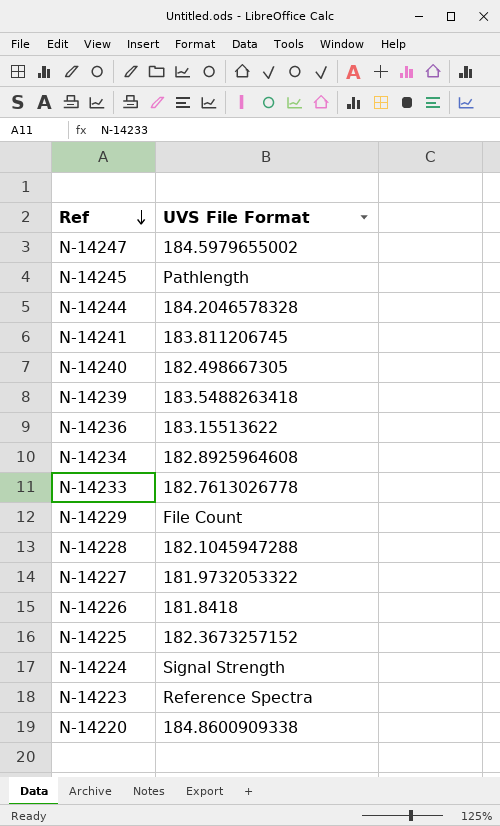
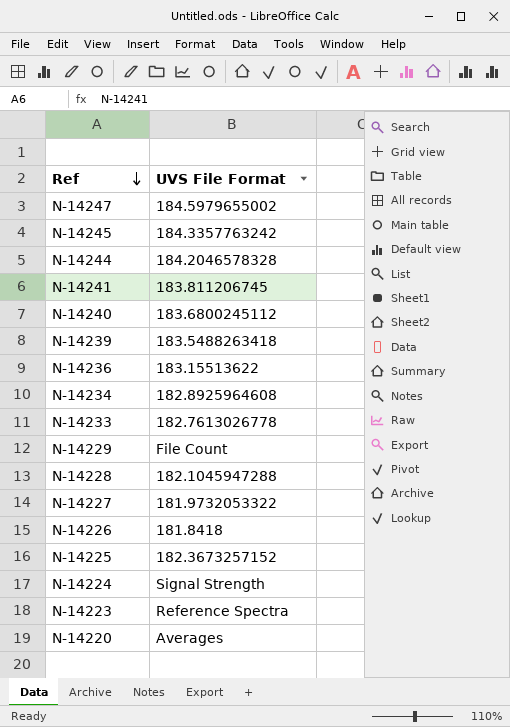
N-14245 | UVS File Format: Pathlength -> 184.3357763242
N-14240 | UVS File Format: 182.498667305 -> 183.6800245112
N-14220 | UVS File Format: 184.8600909338 -> Averages

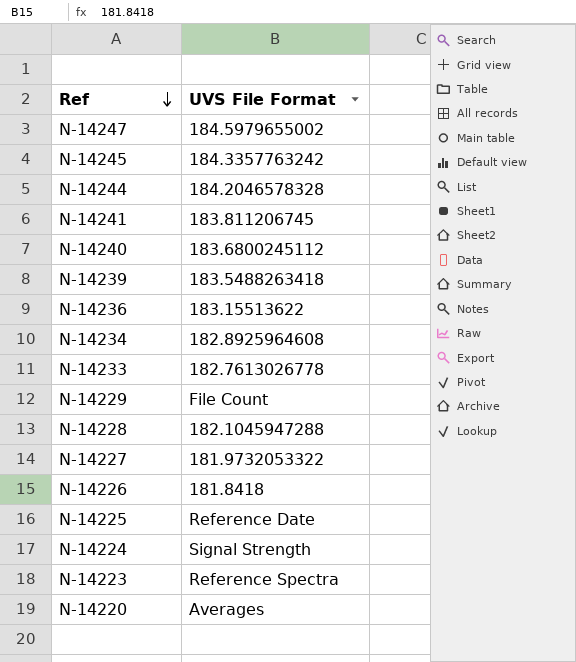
N-14225 | UVS File Format: 182.3673257152 -> Reference Date

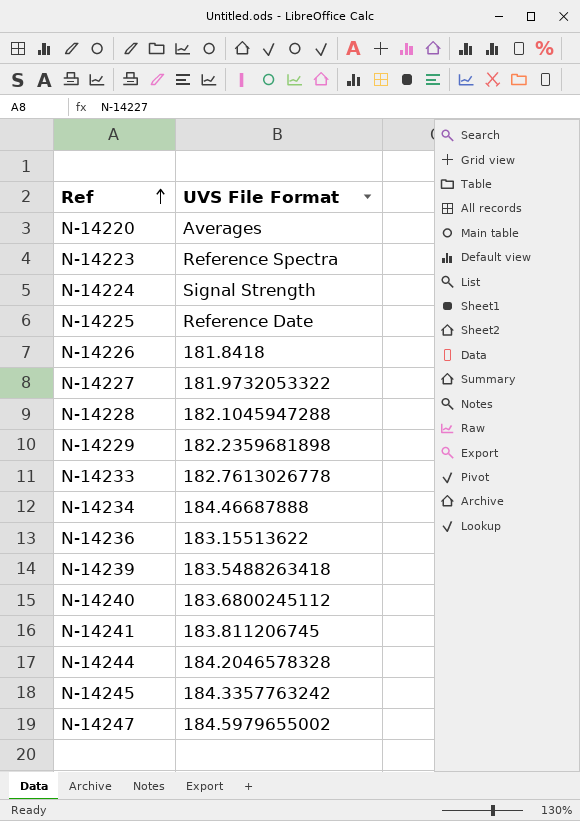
row order: Ref descending -> Ref ascending
N-14229 | UVS File Format: File Count -> 182.2359681898
N-14234 | UVS File Format: 182.8925964608 -> 184.46687888

